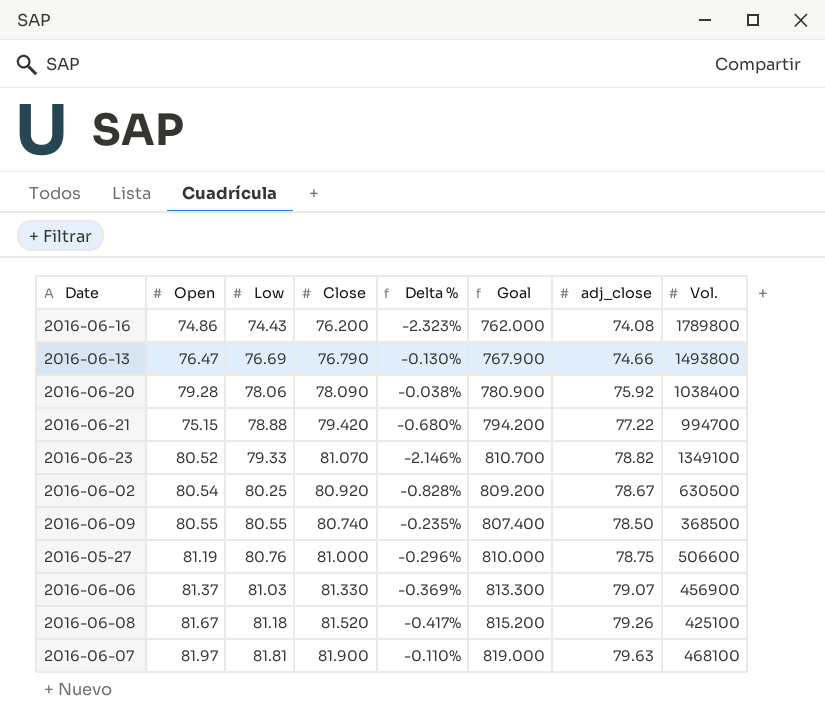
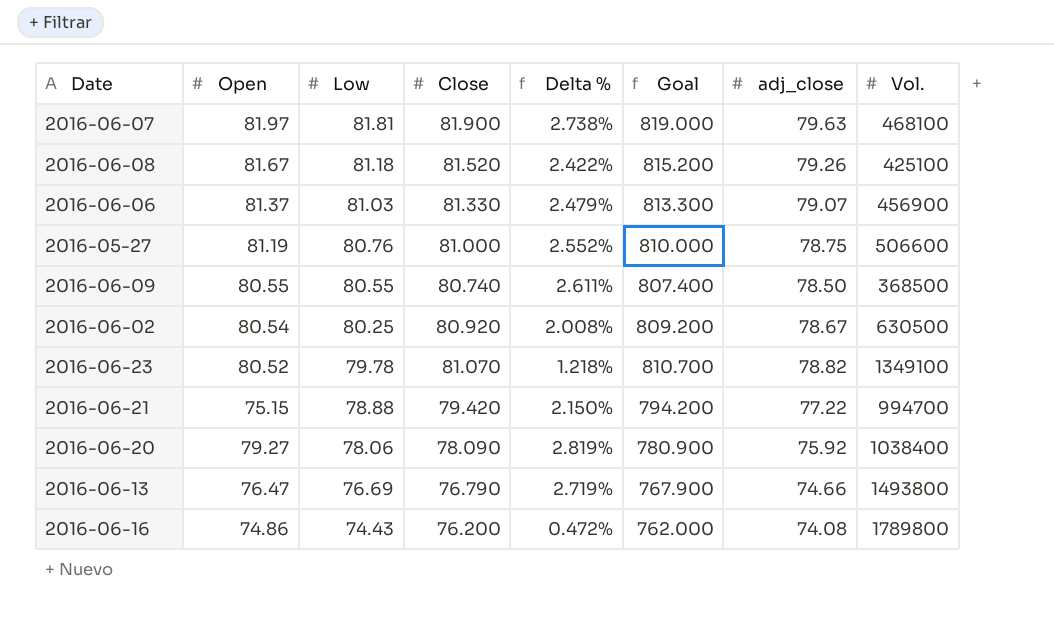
row order: Low ascending -> Low descending
column Delta % | formula: ([Low] - [Close]) / [Close] -> ([Low] - [adj_close]) / [adj_close]
2016-06-23 | Low: 79.33 -> 79.78
2016-06-20 | Open: 79.28 -> 79.27

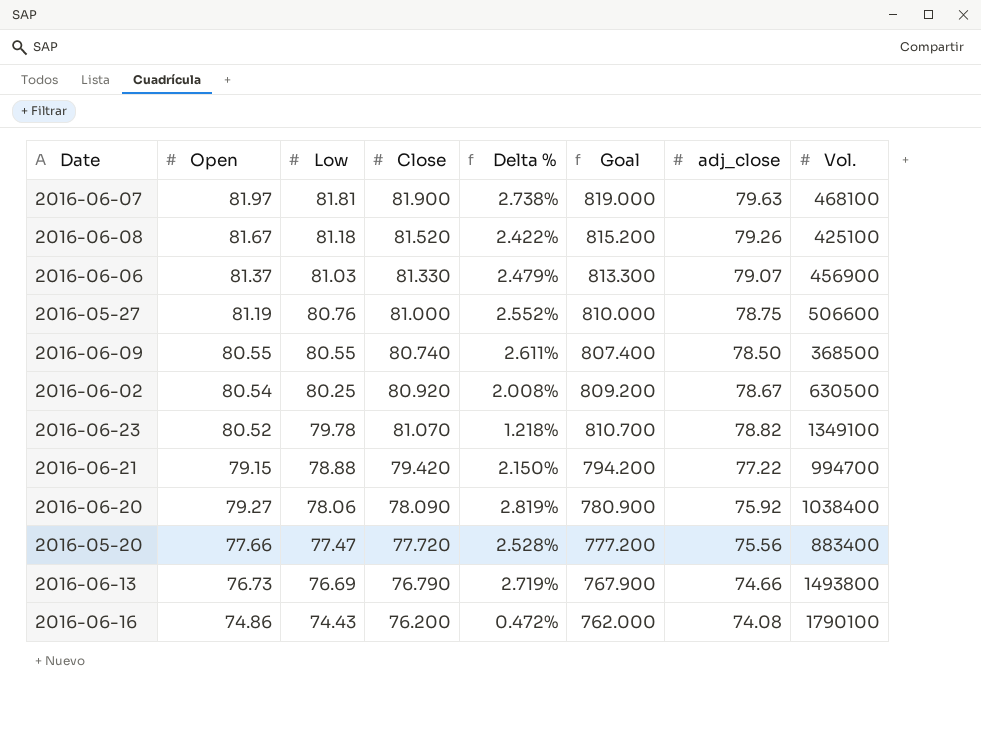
2016-06-21 | Open: 75.15 -> 79.15
row 2016-05-20: none -> 77.66 | 77.47 | 77.720 | 2.528% | 777.200 | 75.56 | 883400
2016-06-13 | Open: 76.47 -> 76.73
2016-06-16 | Vol.: 1789800 -> 1790100

